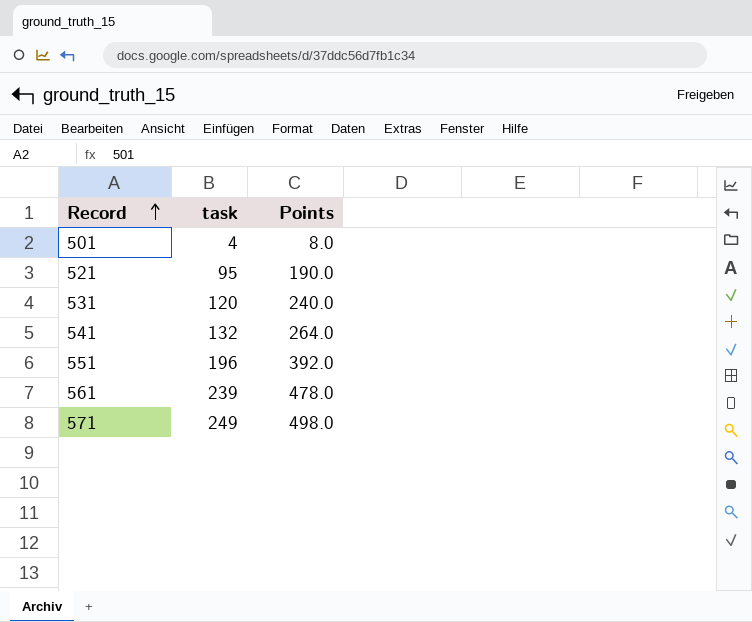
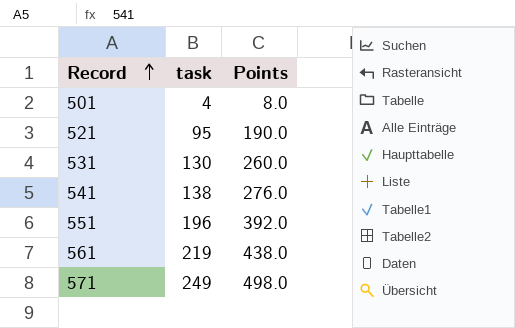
531 | task: 120 -> 130
531 | Points: 240.0 -> 260.0
541 | task: 132 -> 138
541 | Points: 264.0 -> 276.0
561 | task: 239 -> 219
561 | Points: 478.0 -> 438.0

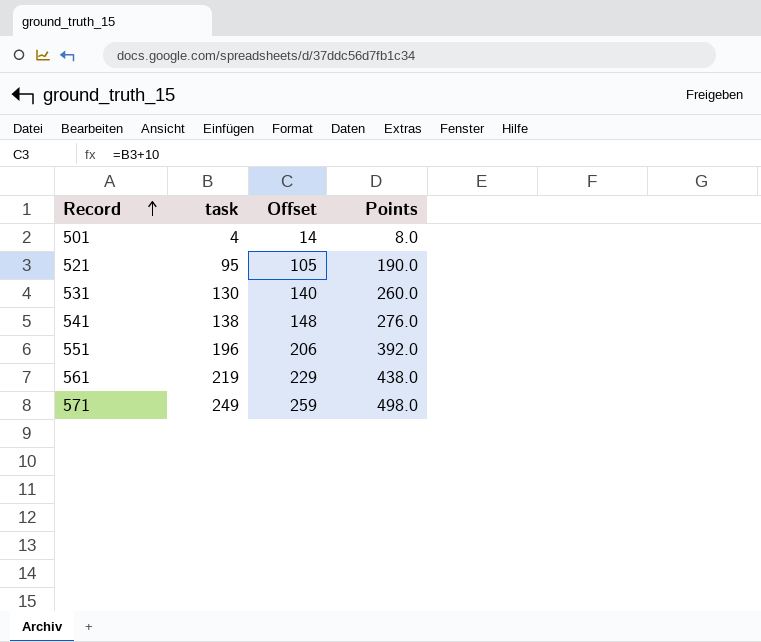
column Offset | formula: none -> [task] + 10

